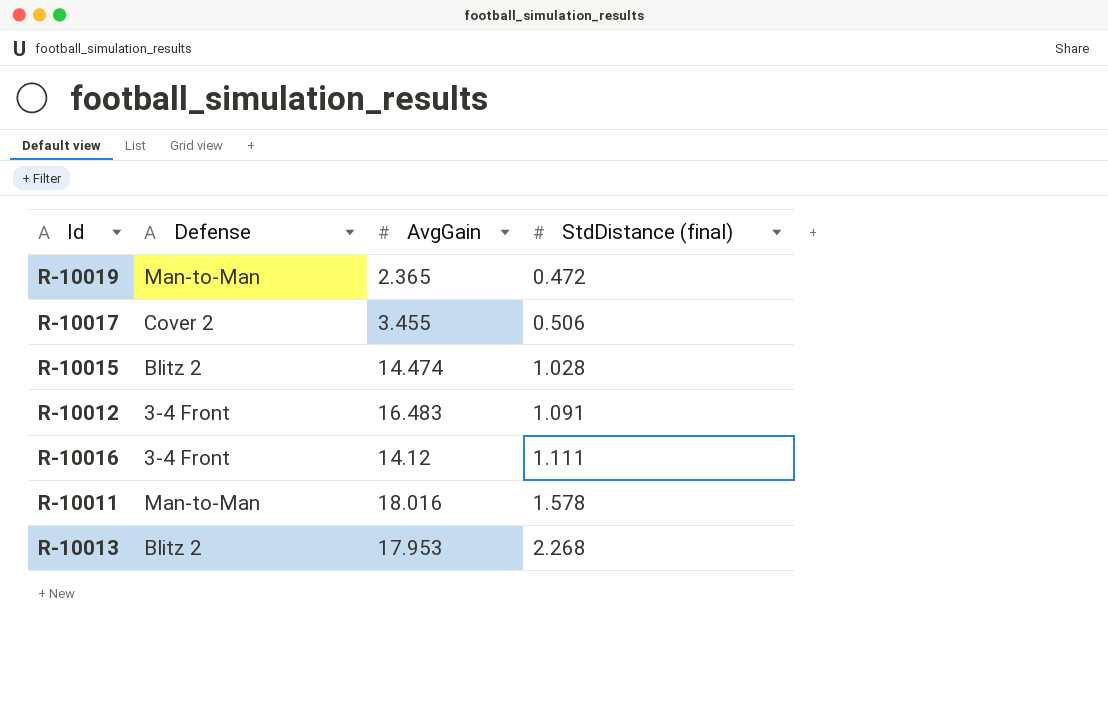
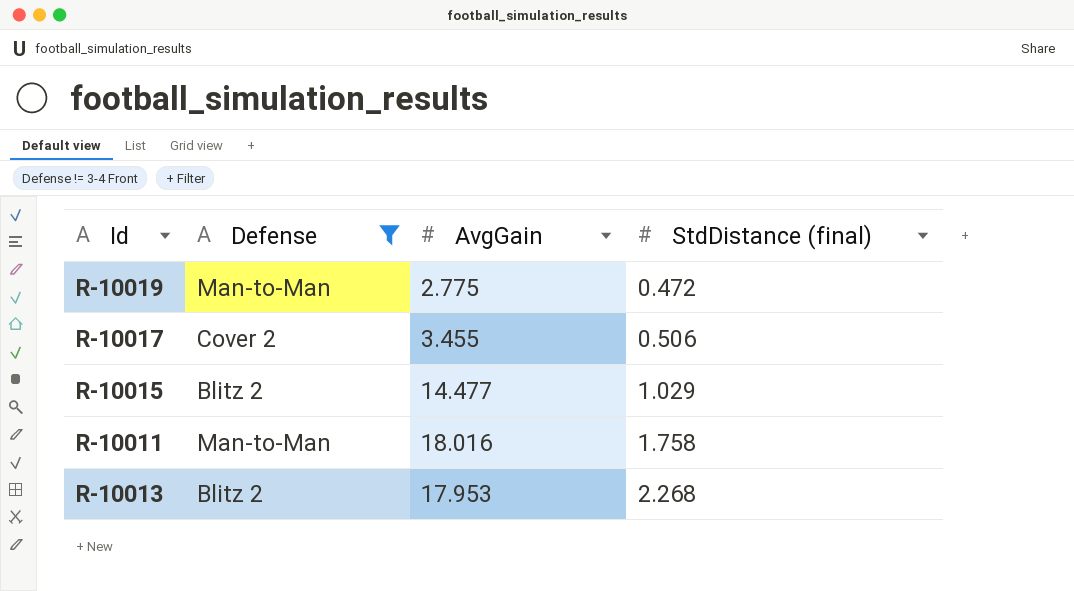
filter: none -> Defense != 3-4 Front
R-10019 | AvgGain: 2.365 -> 2.775
R-10015 | AvgGain: 14.474 -> 14.477
R-10015 | StdDistance (final): 1.028 -> 1.029
R-10011 | StdDistance (final): 1.578 -> 1.758

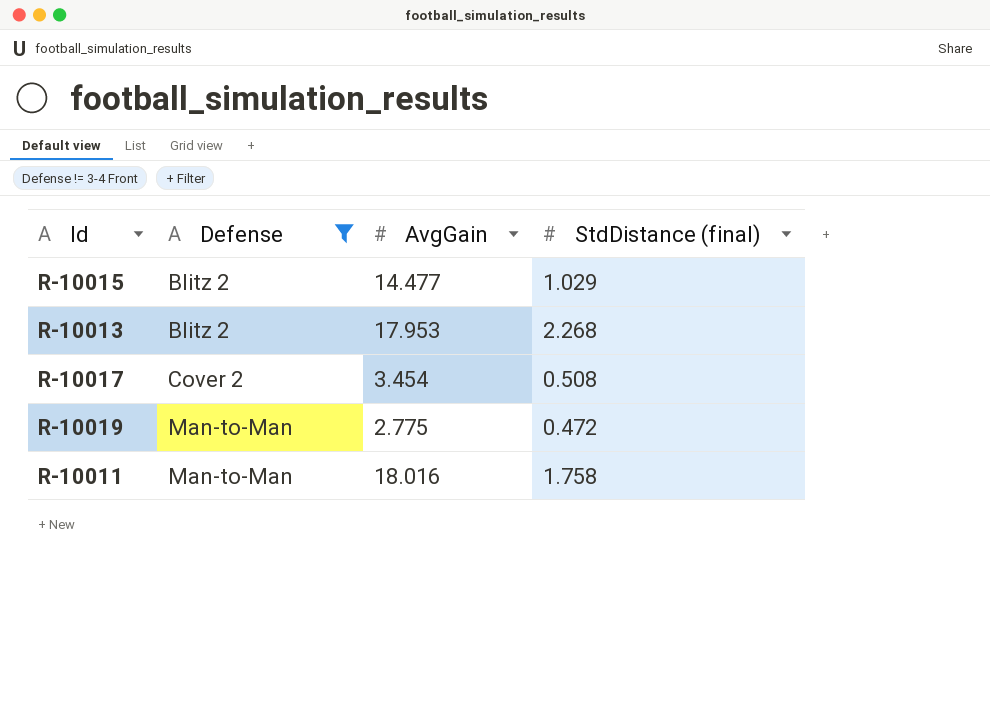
row order: StdDistance (final) ascending -> Defense ascending
R-10017 | AvgGain: 3.455 -> 3.454
R-10017 | StdDistance (final): 0.506 -> 0.508

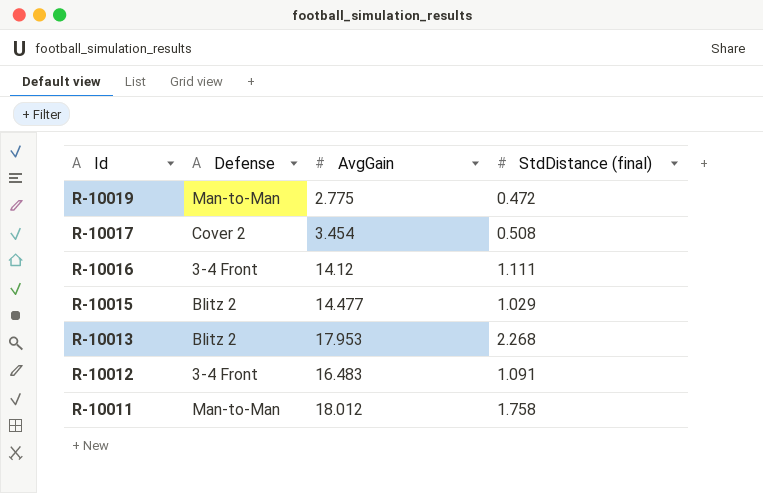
filter: Defense != 3-4 Front -> none
row order: Defense ascending -> Id descending
R-10011 | AvgGain: 18.016 -> 18.012

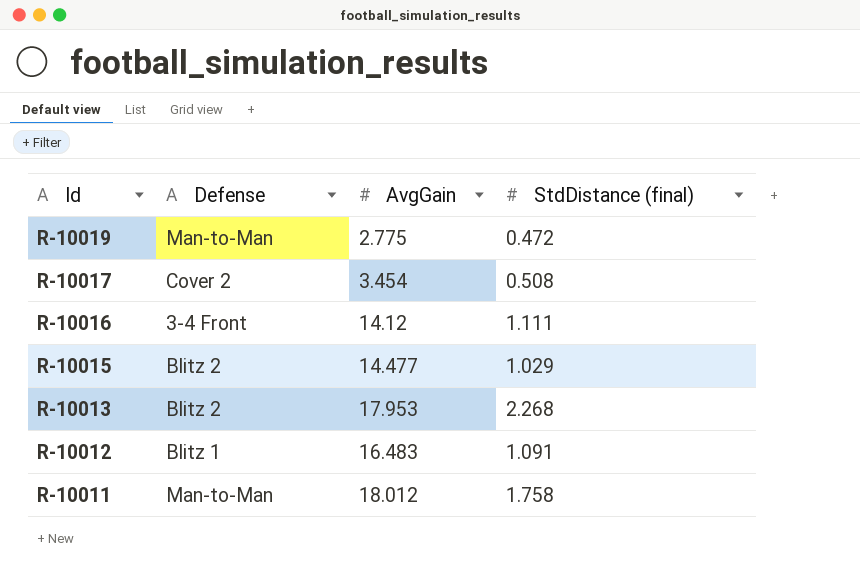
R-10012 | Defense: 3-4 Front -> Blitz 1

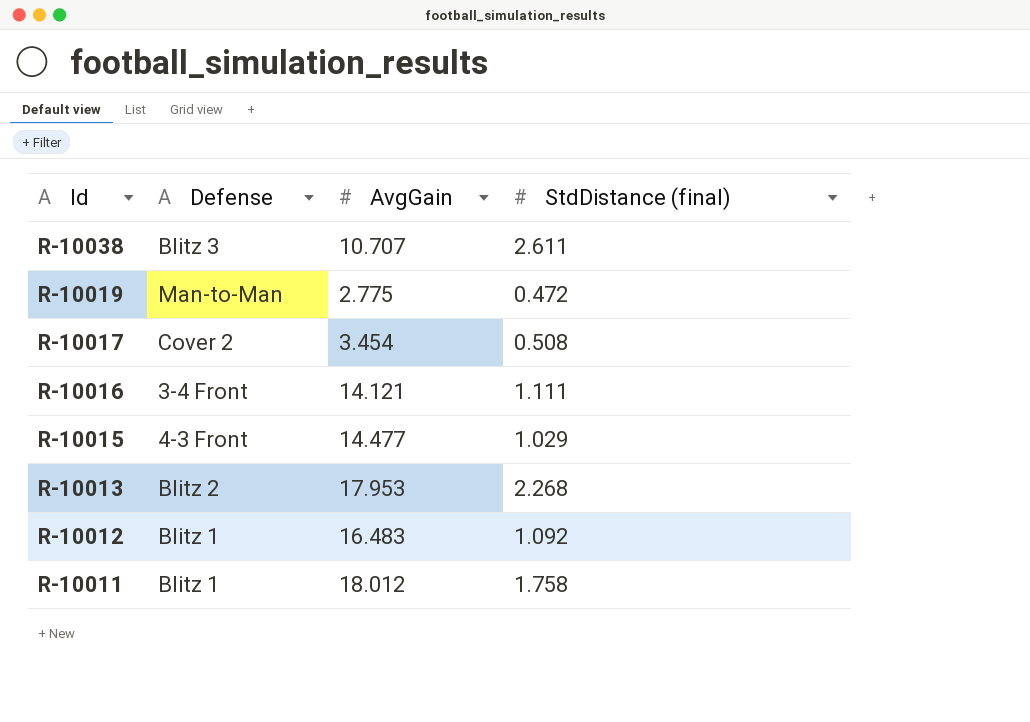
row R-10038: none -> Blitz 3 | 10.707 | 2.611
R-10016 | AvgGain: 14.12 -> 14.121
R-10015 | Defense: Blitz 2 -> 4-3 Front
R-10012 | StdDistance (final): 1.091 -> 1.092
R-10011 | Defense: Man-to-Man -> Blitz 1

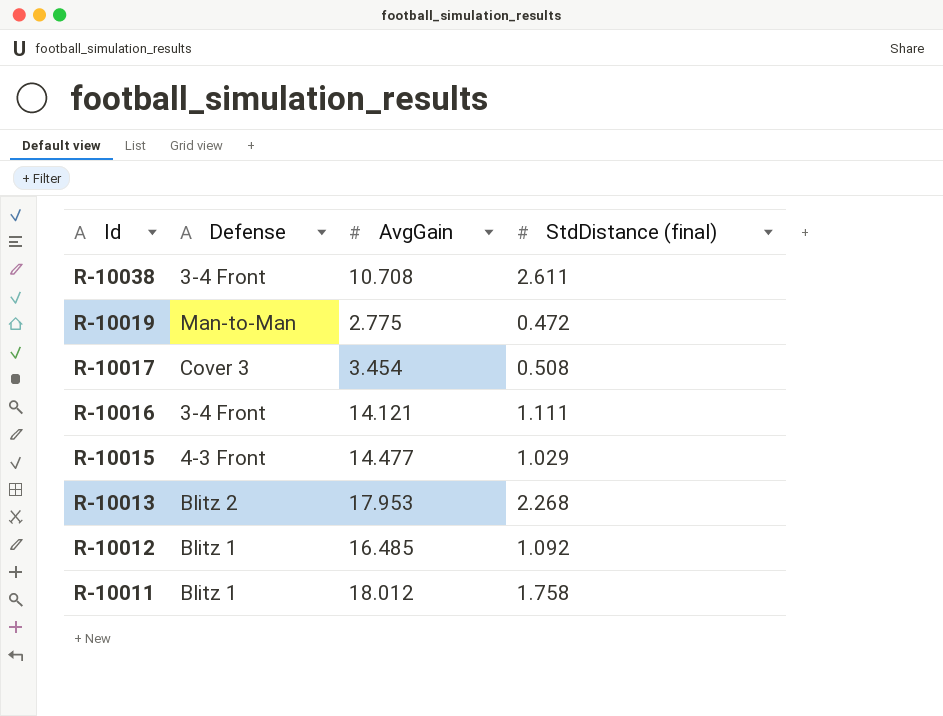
R-10038 | Defense: Blitz 3 -> 3-4 Front
R-10038 | AvgGain: 10.707 -> 10.708
R-10017 | Defense: Cover 2 -> Cover 3
R-10012 | AvgGain: 16.483 -> 16.485

